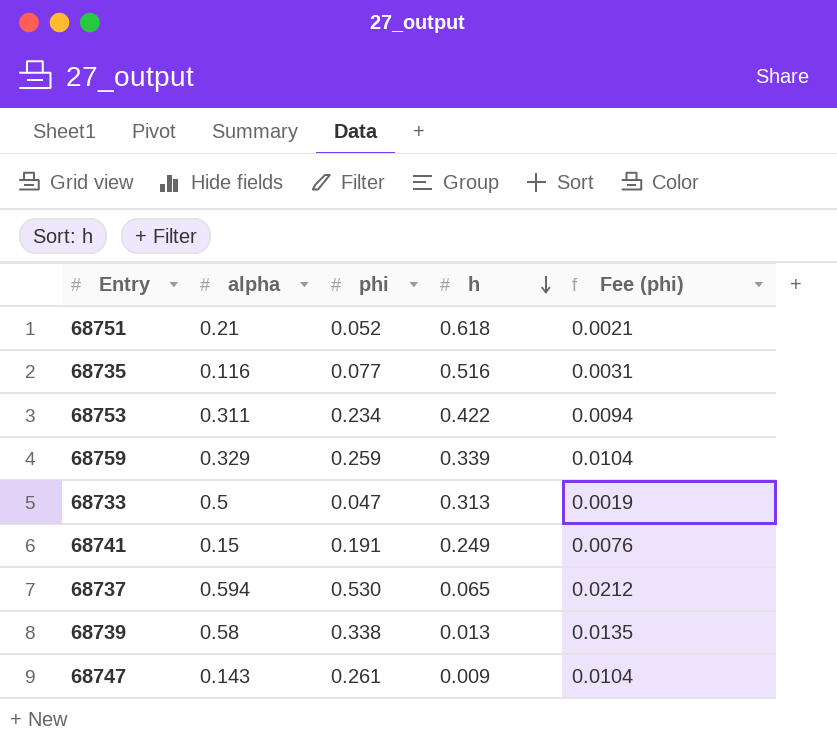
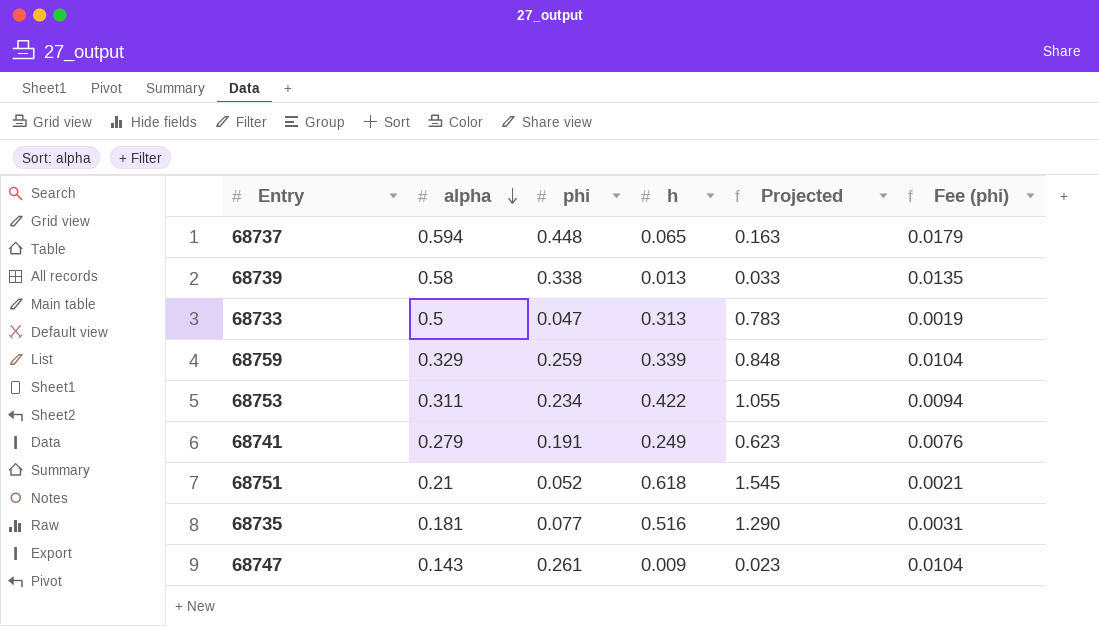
row order: h descending -> alpha descending
column Projected | formula: none -> [h] * 2.5
68737 | phi: 0.530 -> 0.448
68737 | Fee (phi): 0.0212 -> 0.0179
68741 | alpha: 0.15 -> 0.279
68735 | alpha: 0.116 -> 0.181

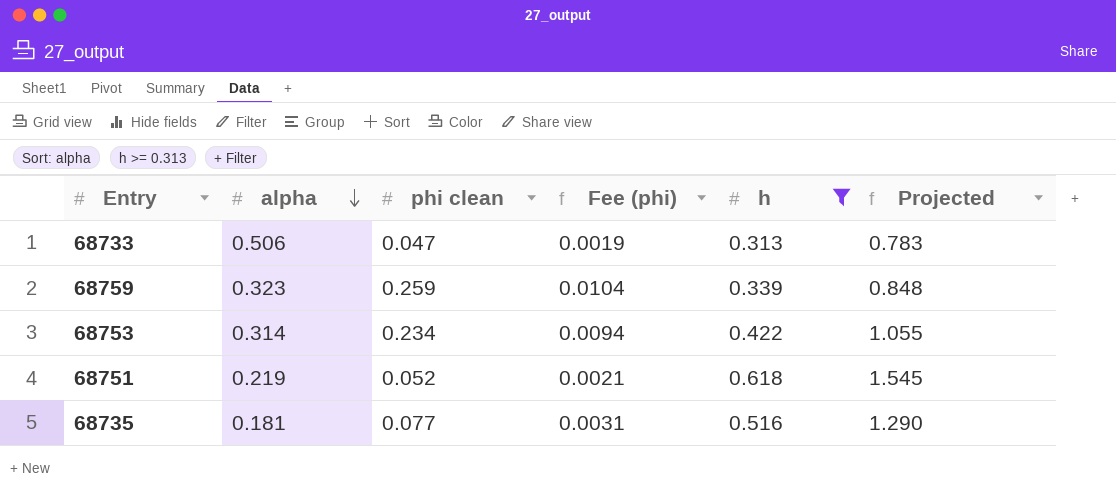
filter: none -> h >= 0.313
column name: phi -> phi clean
column Fee (phi) | position: 6 -> 4
68733 | alpha: 0.5 -> 0.506
68759 | alpha: 0.329 -> 0.323
68753 | alpha: 0.311 -> 0.314
68751 | alpha: 0.21 -> 0.219

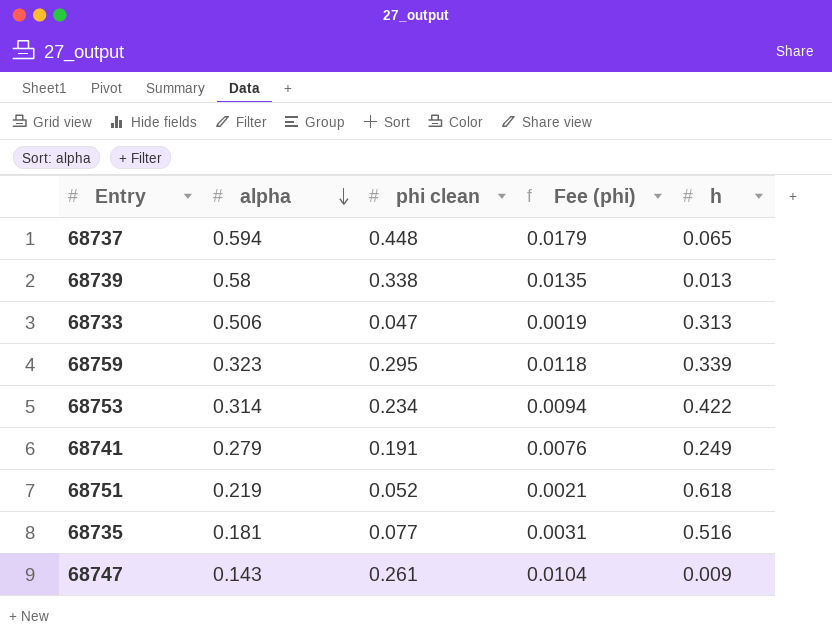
filter: h >= 0.313 -> none
column Projected | formula: [h] * 2.5 -> none
68759 | phi clean: 0.259 -> 0.295
68759 | Fee (phi): 0.0104 -> 0.0118

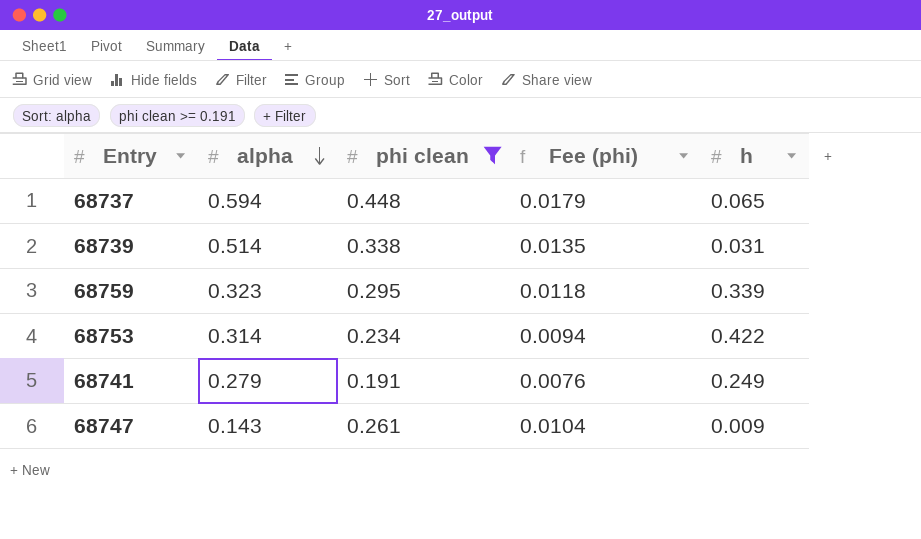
filter: none -> phi clean >= 0.191
68739 | alpha: 0.58 -> 0.514
68739 | h: 0.013 -> 0.031

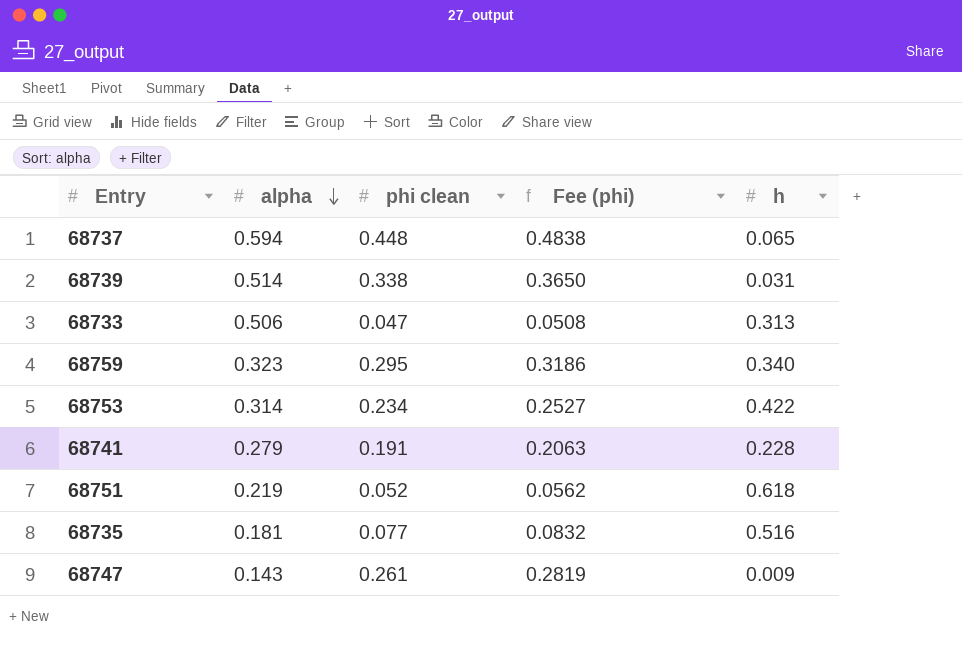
filter: phi clean >= 0.191 -> none
column Fee (phi) | formula: [phi clean] * 0.04 -> [phi clean] * 1.08
68759 | h: 0.339 -> 0.340
68741 | h: 0.249 -> 0.228

